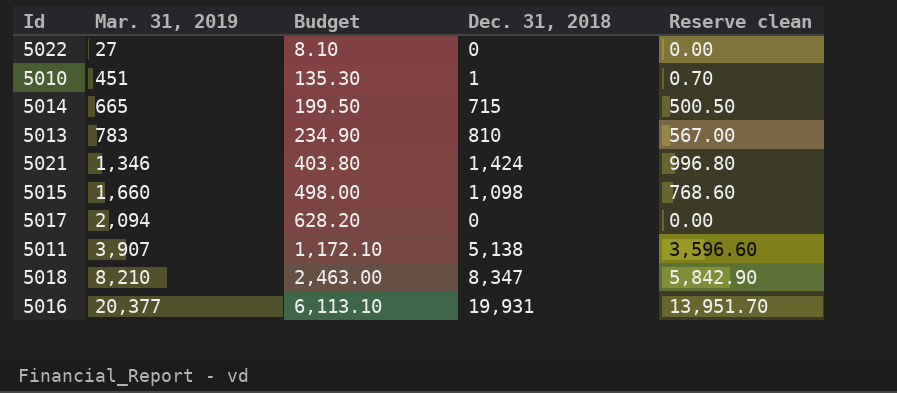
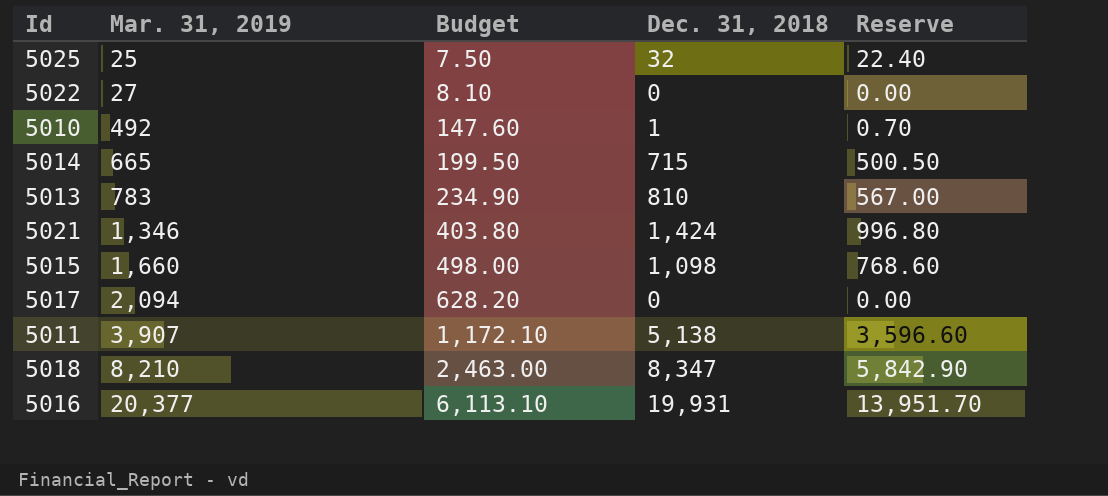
column name: Reserve clean -> Reserve
row 5025: none -> 25 | 7.50 | 32 | 22.40
5010 | Mar. 31, 2019: 451 -> 492
5010 | Budget: 135.30 -> 147.60

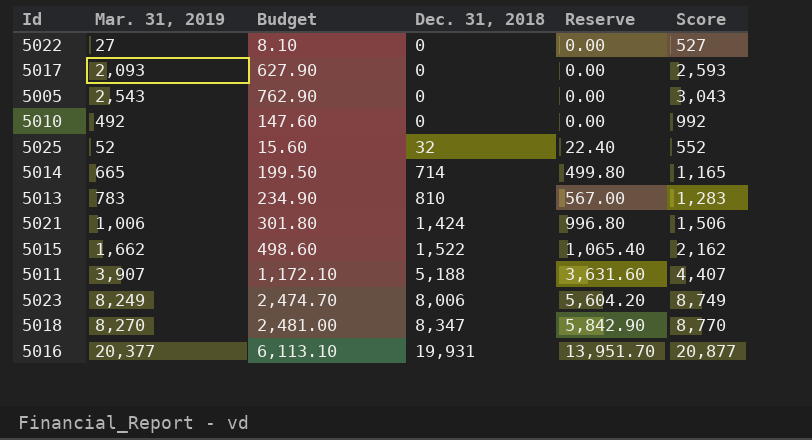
row order: Mar. 31, 2019 ascending -> Dec. 31, 2018 ascending
column Score | formula: none -> [Mar. 31, 2019] + 500
5017 | Mar. 31, 2019: 2,094 -> 2,093
5017 | Budget: 628.20 -> 627.90
row 5005: none -> 2,543 | 762.90 | 0 | 0.00 | 3,043
5010 | Dec. 31, 2018: 1 -> 0
5010 | Reserve: 0.70 -> 0.00
5025 | Mar. 31, 2019: 25 -> 52
5025 | Budget: 7.50 -> 15.60
5014 | Dec. 31, 2018: 715 -> 714
5014 | Reserve: 500.50 -> 499.80
5021 | Mar. 31, 2019: 1,346 -> 1,006
5021 | Budget: 403.80 -> 301.80
5015 | Mar. 31, 2019: 1,660 -> 1,662
5015 | Budget: 498.00 -> 498.60
5015 | Dec. 31, 2018: 1,098 -> 1,522
5015 | Reserve: 768.60 -> 1,065.40
5011 | Dec. 31, 2018: 5,138 -> 5,188
5011 | Reserve: 3,596.60 -> 3,631.60
row 5023: none -> 8,249 | 2,474.70 | 8,006 | 5,604.20 | 8,749
5018 | Mar. 31, 2019: 8,210 -> 8,270
5018 | Budget: 2,463.00 -> 2,481.00

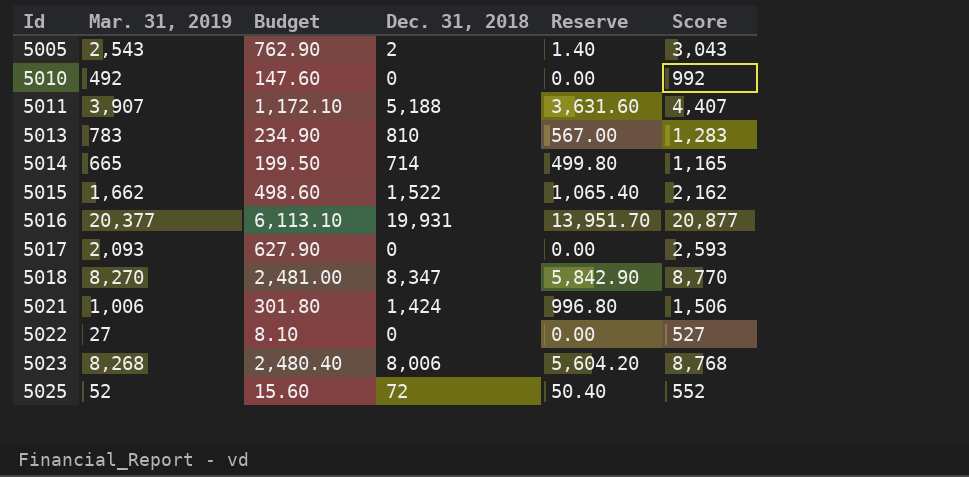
row order: Dec. 31, 2018 ascending -> Id ascending
5005 | Dec. 31, 2018: 0 -> 2
5005 | Reserve: 0.00 -> 1.40
5023 | Mar. 31, 2019: 8,249 -> 8,268
5023 | Budget: 2,474.70 -> 2,480.40
5023 | Score: 8,749 -> 8,768
5025 | Dec. 31, 2018: 32 -> 72
5025 | Reserve: 22.40 -> 50.40

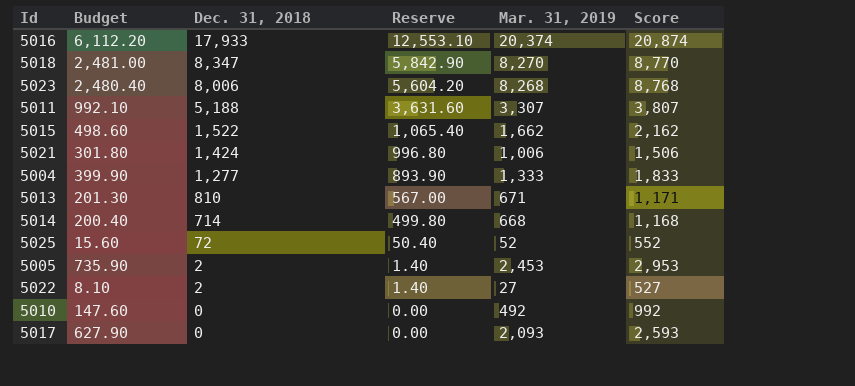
row order: Id ascending -> Dec. 31, 2018 descending
column Mar. 31, 2019 | position: 2 -> 5
5016 | Budget: 6,113.10 -> 6,112.20
5016 | Dec. 31, 2018: 19,931 -> 17,933
5016 | Reserve: 13,951.70 -> 12,553.10
5016 | Mar. 31, 2019: 20,377 -> 20,374
5016 | Score: 20,877 -> 20,874
5011 | Budget: 1,172.10 -> 992.10
5011 | Mar. 31, 2019: 3,907 -> 3,307
5011 | Score: 4,407 -> 3,807
row 5004: none -> 399.90 | 1,277 | 893.90 | 1,333 | 1,833
5013 | Budget: 234.90 -> 201.30
5013 | Mar. 31, 2019: 783 -> 671
5013 | Score: 1,283 -> 1,171
5014 | Budget: 199.50 -> 200.40
5014 | Mar. 31, 2019: 665 -> 668
5014 | Score: 1,165 -> 1,168
5005 | Budget: 762.90 -> 735.90
5005 | Mar. 31, 2019: 2,543 -> 2,453
5005 | Score: 3,043 -> 2,953
5022 | Dec. 31, 2018: 0 -> 2
5022 | Reserve: 0.00 -> 1.40

